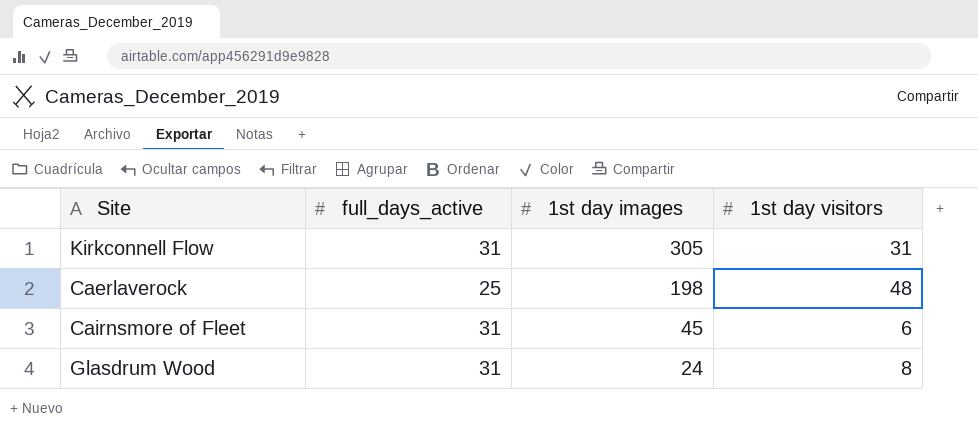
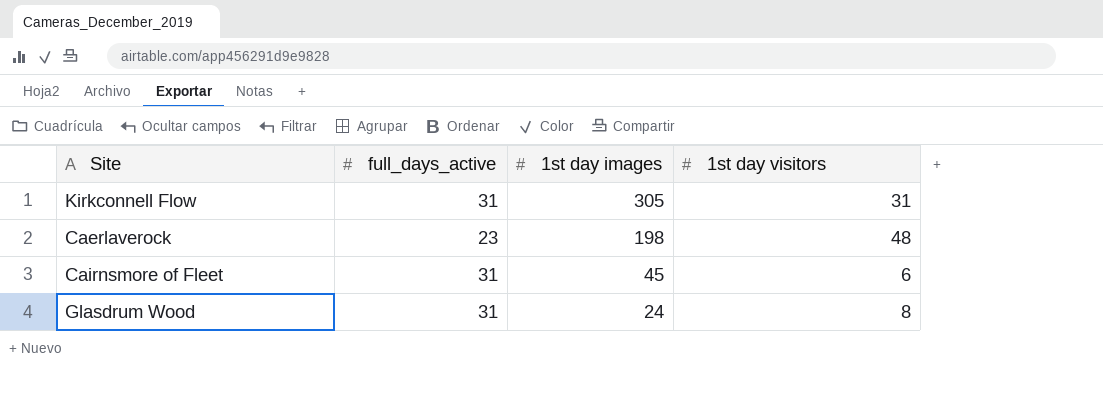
Caerlaverock | full_days_active: 25 -> 23

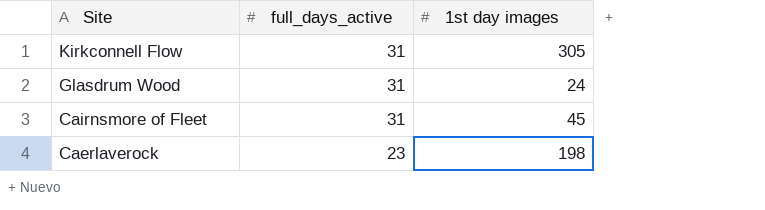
row order: 1st day images descending -> Site descending
column 1st day visitors | position: 4 -> none

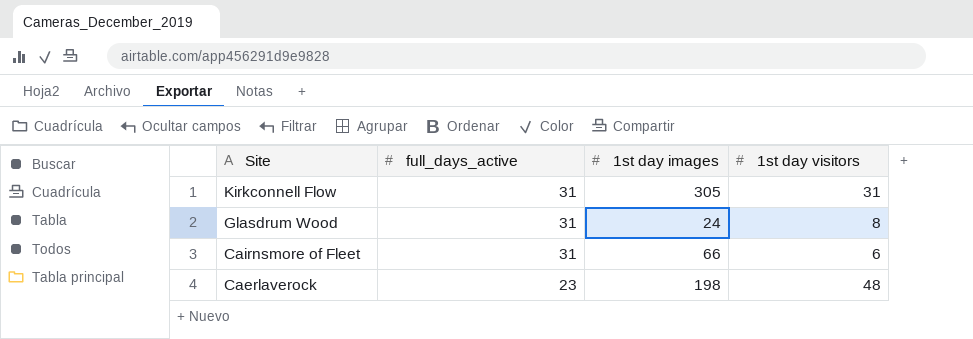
column 1st day visitors | position: none -> 4
Cairnsmore of Fleet | 1st day images: 45 -> 66

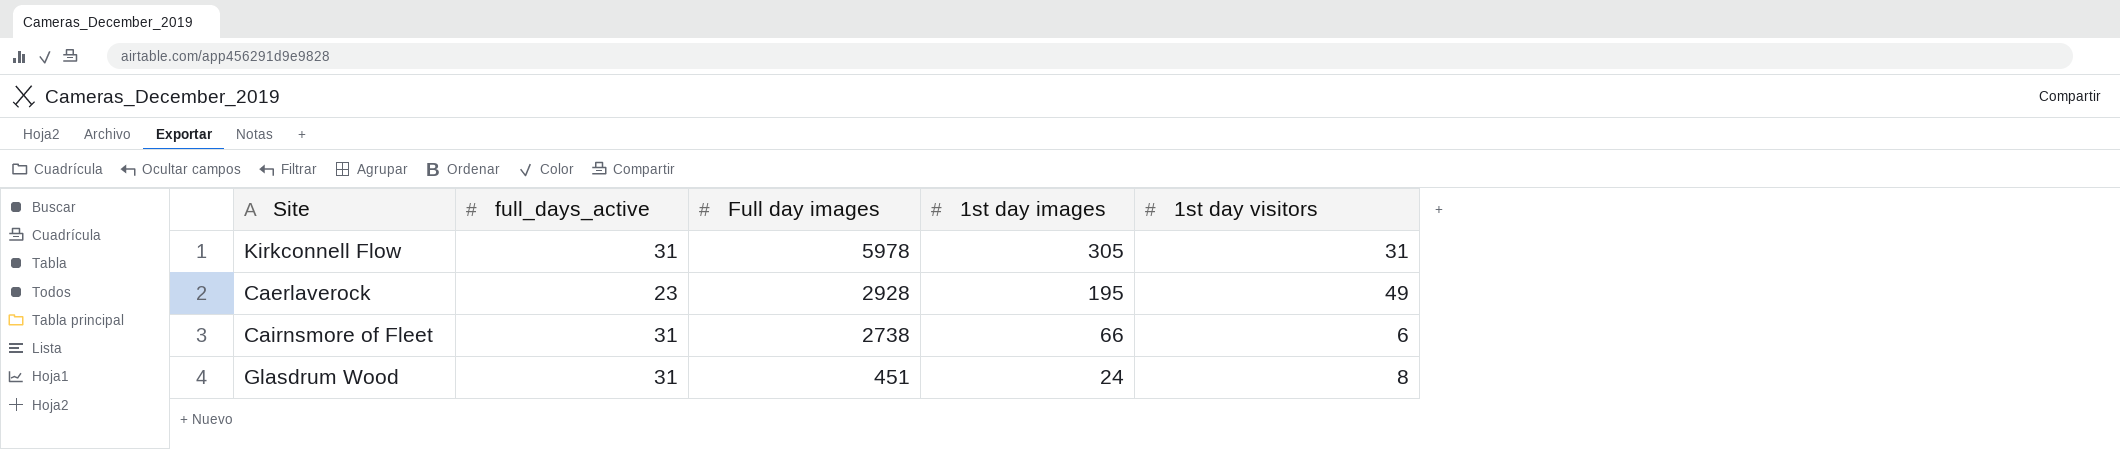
row order: Site descending -> Full day images descending
column Full day images | position: none -> 3
Caerlaverock | 1st day images: 198 -> 195
Caerlaverock | 1st day visitors: 48 -> 49

